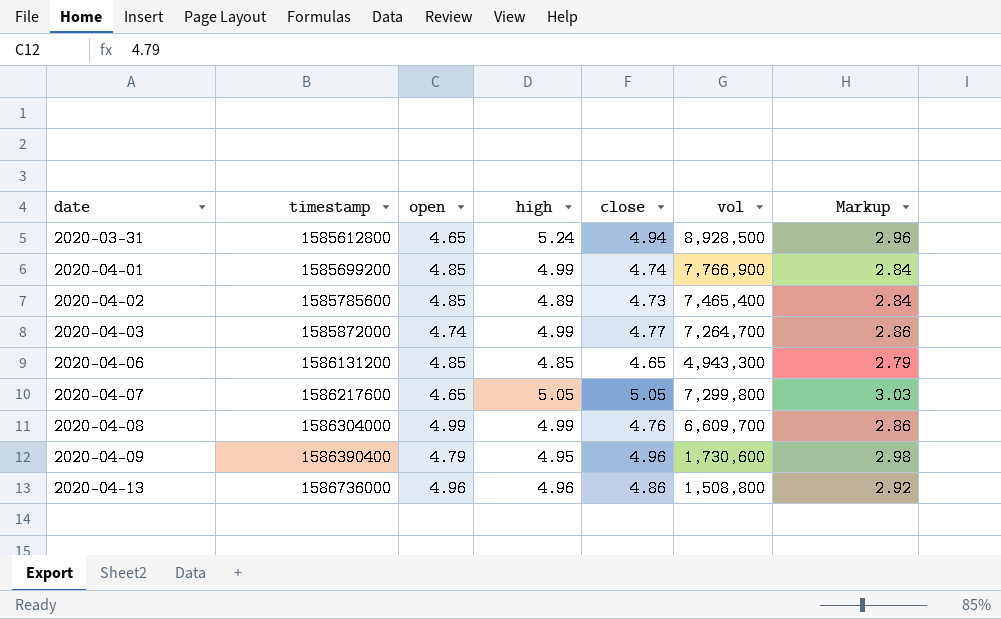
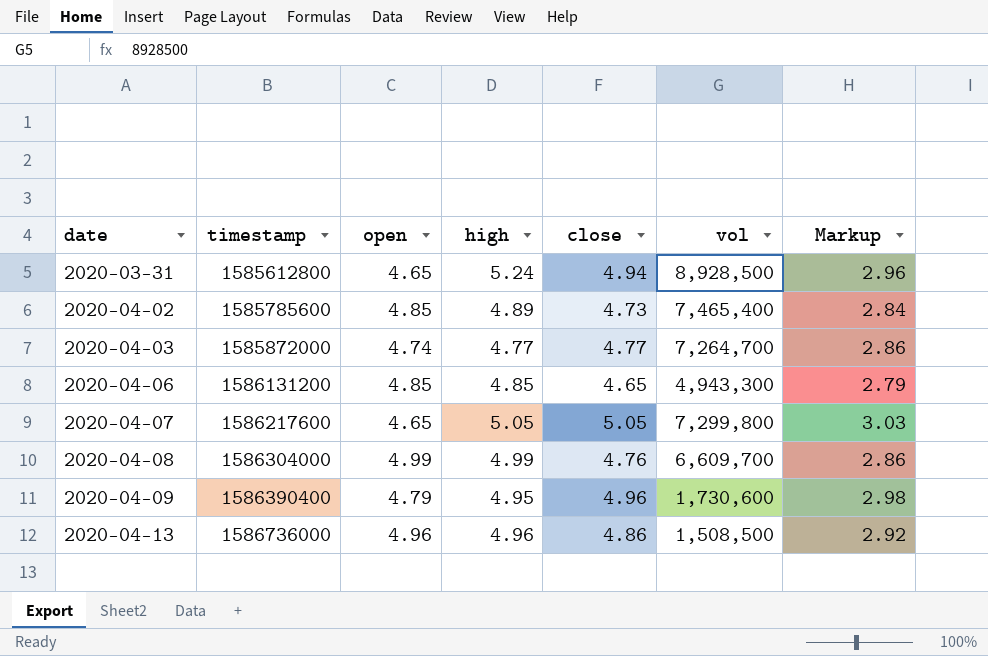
row 2020-04-01: 1585699200 | 4.85 | 4.99 | 4.74 | 7,766,900 | 2.84 -> none
2020-04-03 | high: 4.99 -> 4.77
2020-04-13 | vol: 1,508,800 -> 1,508,500

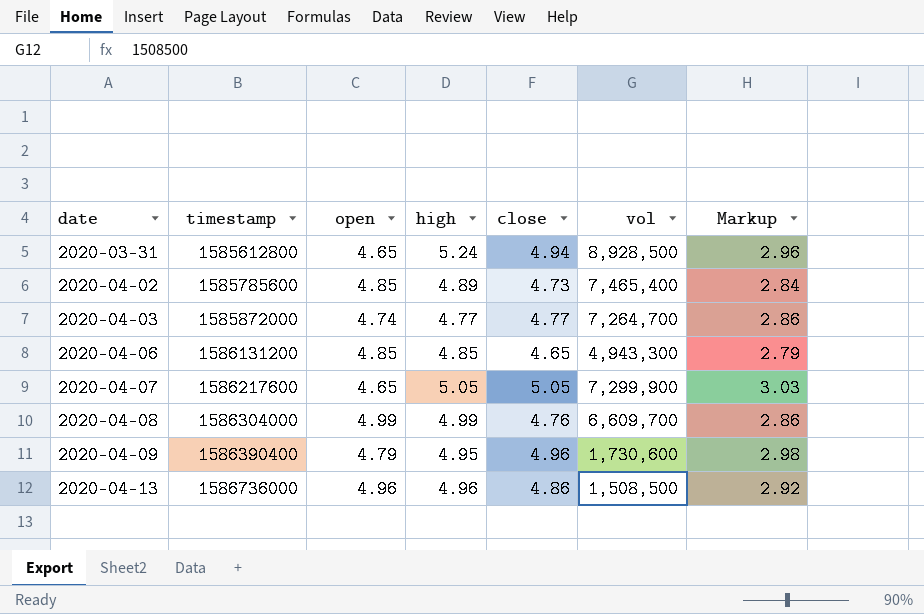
2020-04-07 | vol: 7,299,800 -> 7,299,900

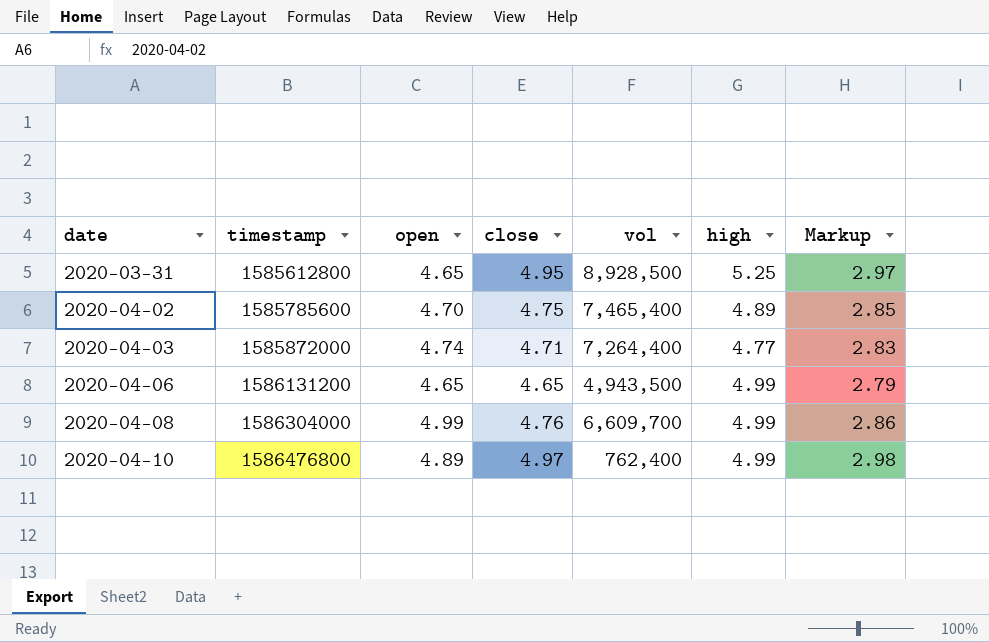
column high | position: 4 -> 6
row 2020-04-07: 1586217600 | 4.65 | 5.05 | 5.05 | 7,299,900 | 3.03 -> none
row 2020-04-09: 1586390400 | 4.79 | 4.95 | 4.96 | 1,730,600 | 2.98 -> none
row 2020-04-13: 1586736000 | 4.96 | 4.96 | 4.86 | 1,508,500 | 2.92 -> none
2020-03-31 | close: 4.94 -> 4.95
2020-03-31 | high: 5.24 -> 5.25
2020-03-31 | Markup: 2.96 -> 2.97
2020-04-02 | open: 4.85 -> 4.70
2020-04-02 | close: 4.73 -> 4.75
2020-04-02 | Markup: 2.84 -> 2.85
2020-04-03 | close: 4.77 -> 4.71
2020-04-03 | vol: 7,264,700 -> 7,264,400
2020-04-03 | Markup: 2.86 -> 2.83
2020-04-06 | open: 4.85 -> 4.65
2020-04-06 | vol: 4,943,300 -> 4,943,500
2020-04-06 | high: 4.85 -> 4.99
row 2020-04-10: none -> 1586476800 | 4.89 | 4.97 | 762,400 | 4.99 | 2.98

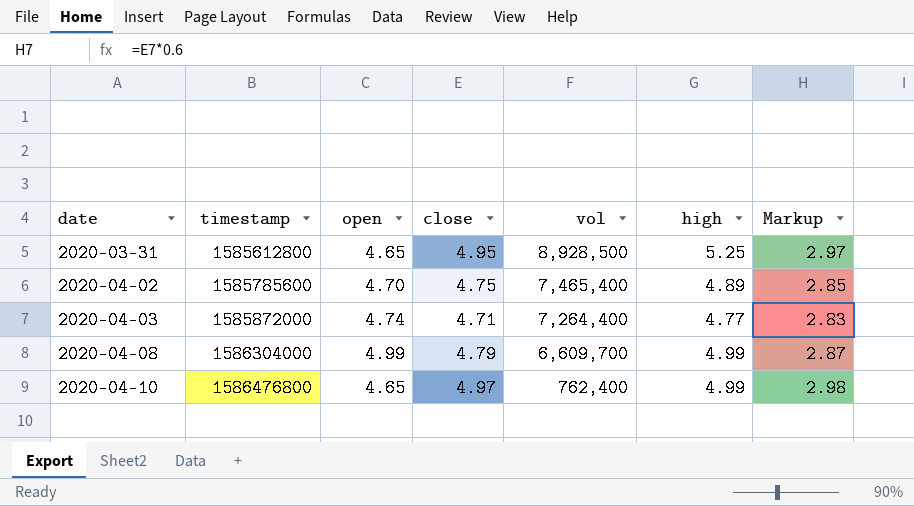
row 2020-04-06: 1586131200 | 4.65 | 4.65 | 4,943,500 | 4.99 | 2.79 -> none
2020-04-08 | close: 4.76 -> 4.79
2020-04-08 | Markup: 2.86 -> 2.87
2020-04-10 | open: 4.89 -> 4.65

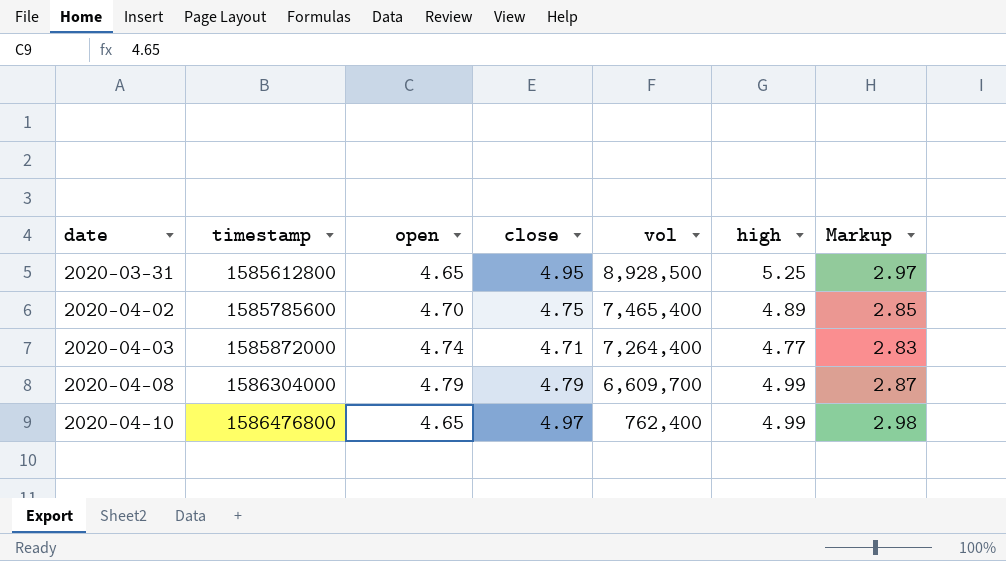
2020-04-08 | open: 4.99 -> 4.79

